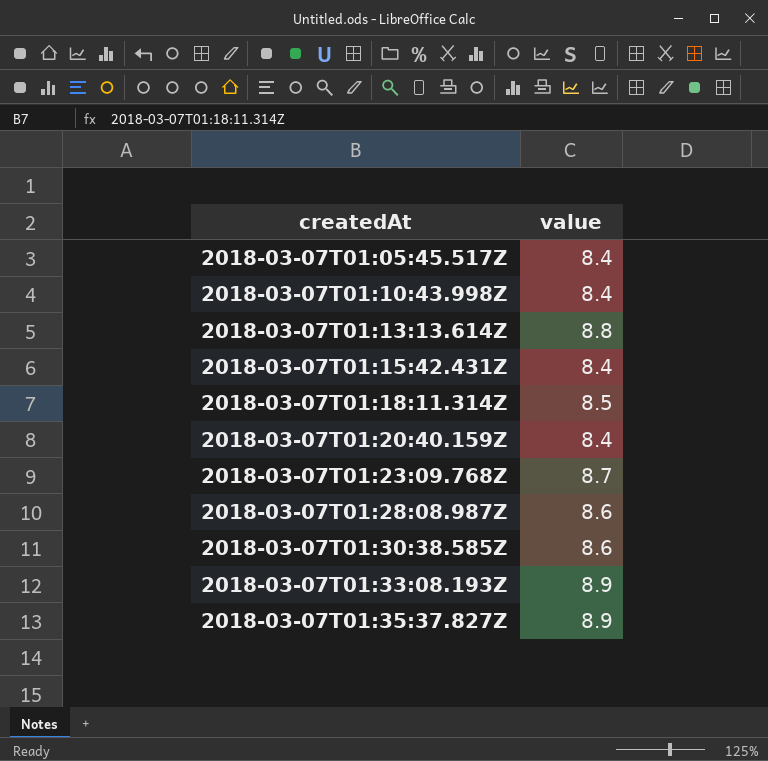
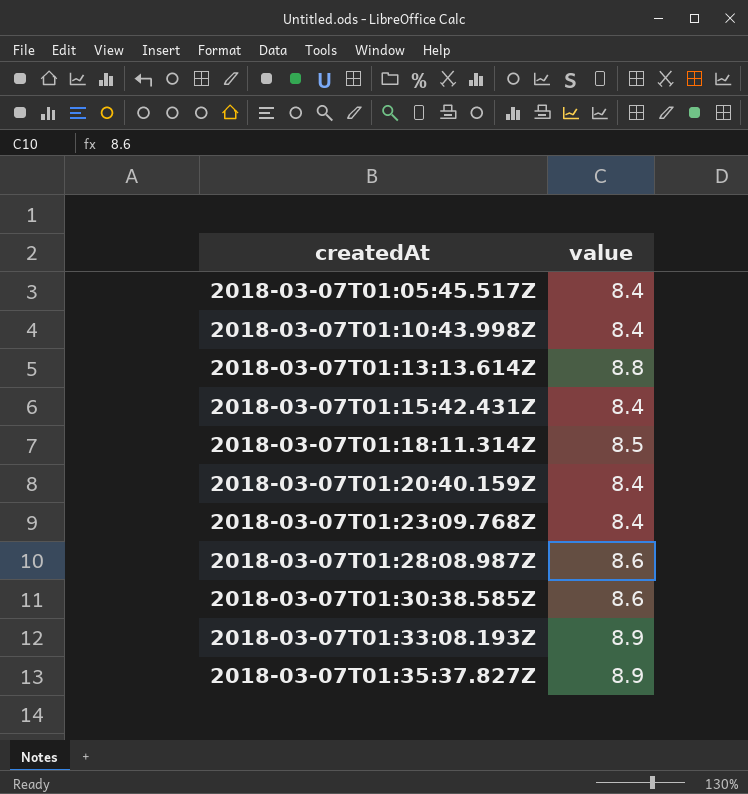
2018-03-07T01:23:09.768Z | value: 8.7 -> 8.4

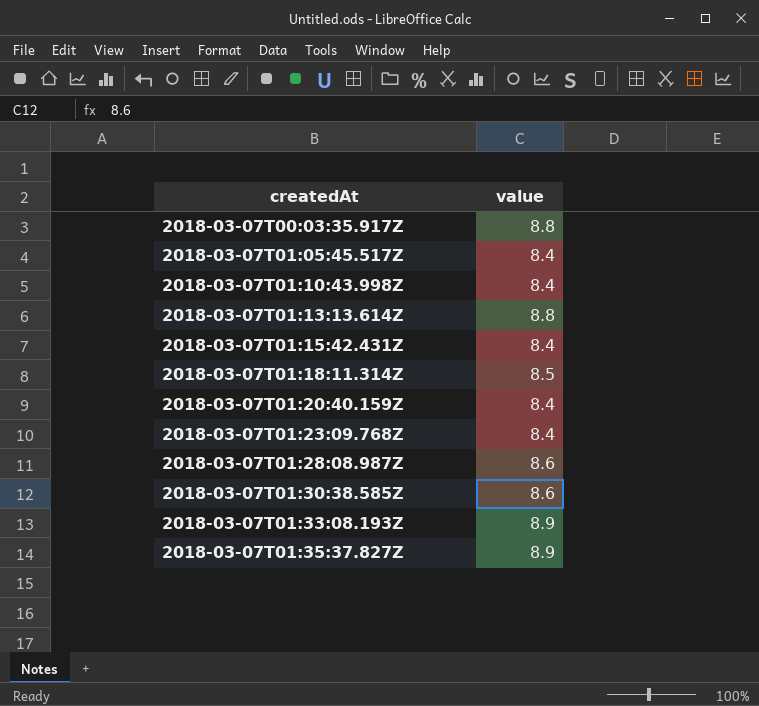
row 2018-03-07T00:03:35.917Z: none -> 8.8

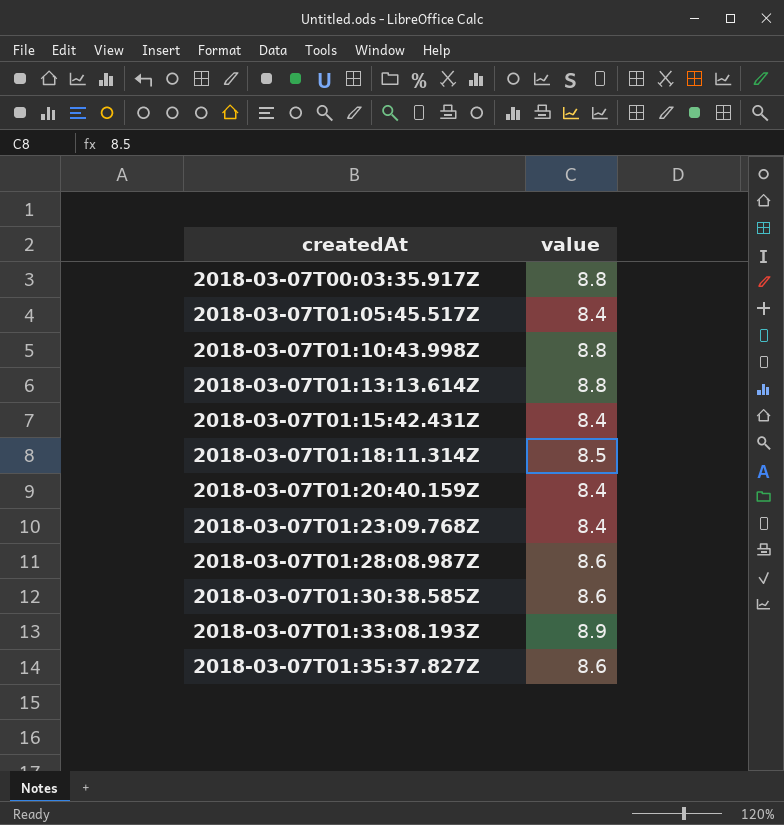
2018-03-07T01:10:43.998Z | value: 8.4 -> 8.8
2018-03-07T01:35:37.827Z | value: 8.9 -> 8.6

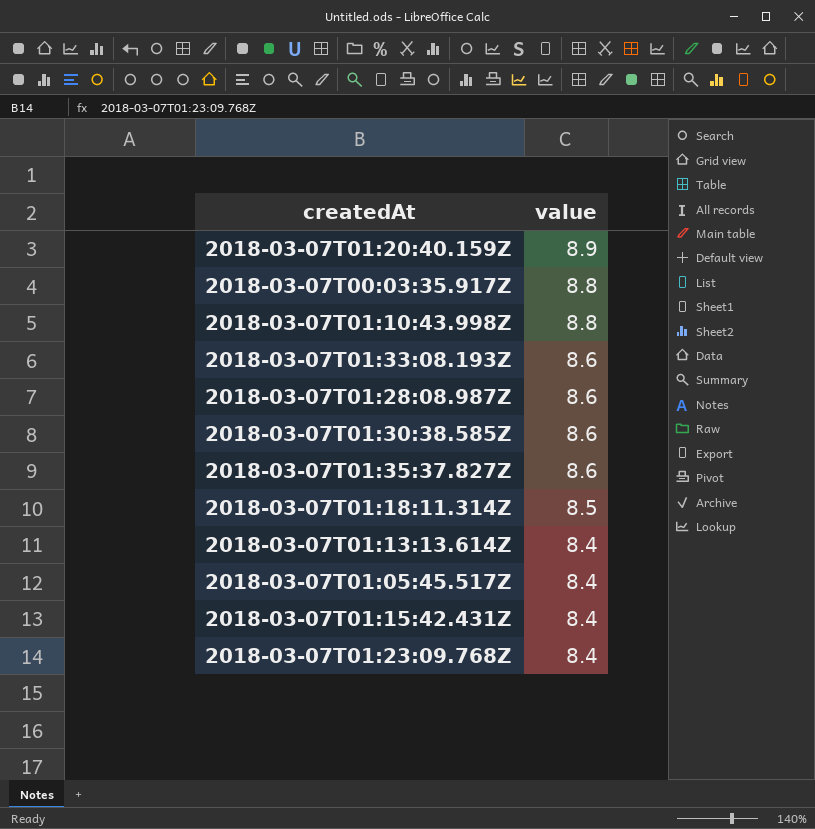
row order: createdAt ascending -> value descending
2018-03-07T01:20:40.159Z | value: 8.4 -> 8.9
2018-03-07T01:33:08.193Z | value: 8.9 -> 8.6
2018-03-07T01:13:13.614Z | value: 8.8 -> 8.4

